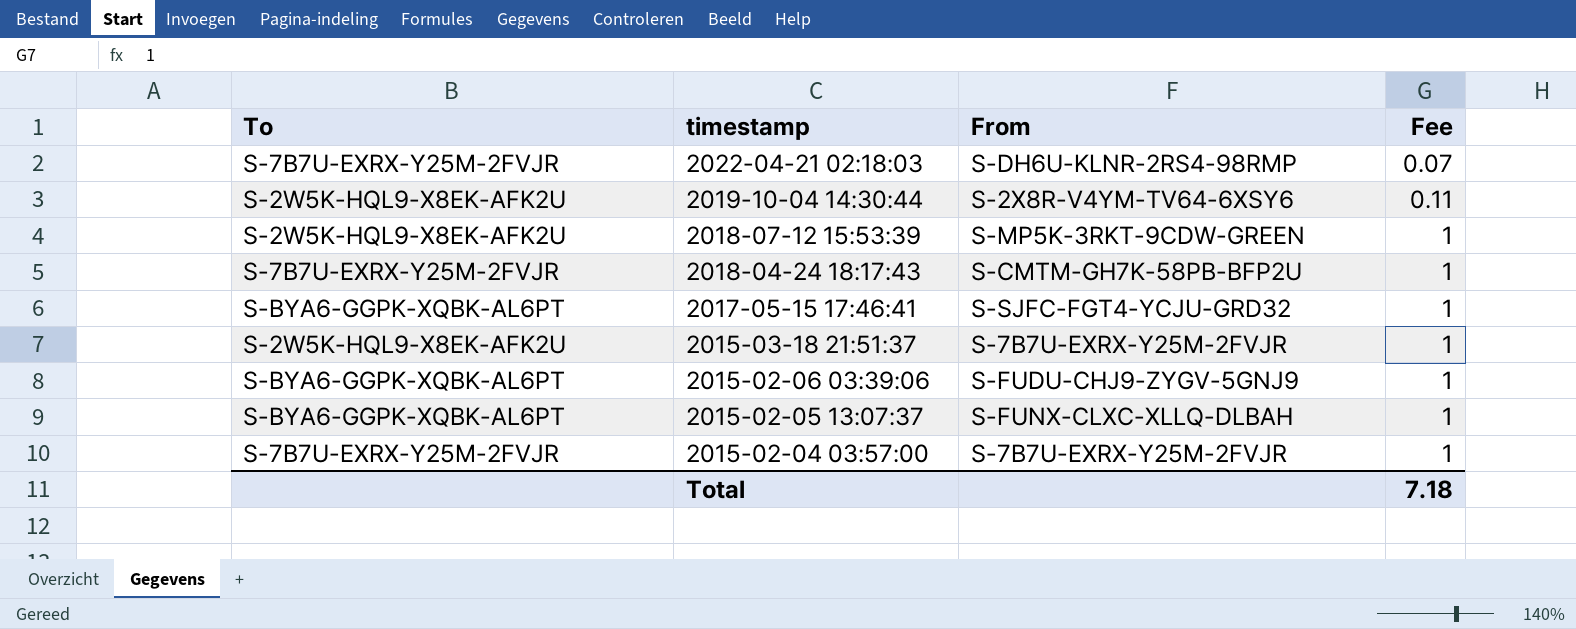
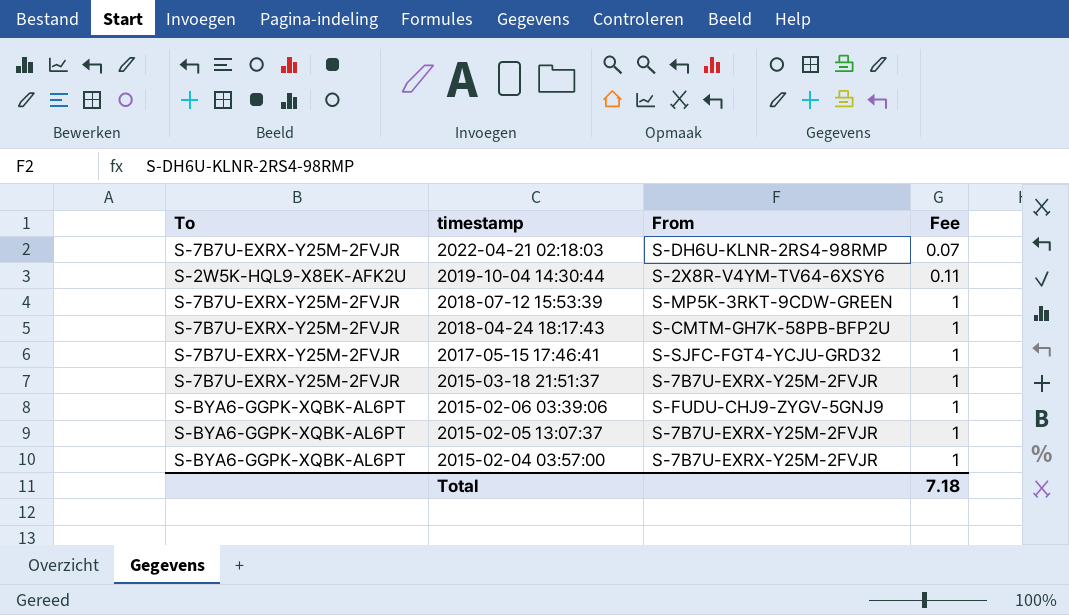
2018-07-12 15:53:39 | To: S-2W5K-HQL9-X8EK-AFK2U -> S-7B7U-EXRX-Y25M-2FVJR
2017-05-15 17:46:41 | To: S-BYA6-GGPK-XQBK-AL6PT -> S-7B7U-EXRX-Y25M-2FVJR
2015-03-18 21:51:37 | To: S-2W5K-HQL9-X8EK-AFK2U -> S-7B7U-EXRX-Y25M-2FVJR
2015-02-05 13:07:37 | From: S-FUNX-CLXC-XLLQ-DLBAH -> S-7B7U-EXRX-Y25M-2FVJR
2015-02-04 03:57:00 | To: S-7B7U-EXRX-Y25M-2FVJR -> S-BYA6-GGPK-XQBK-AL6PT

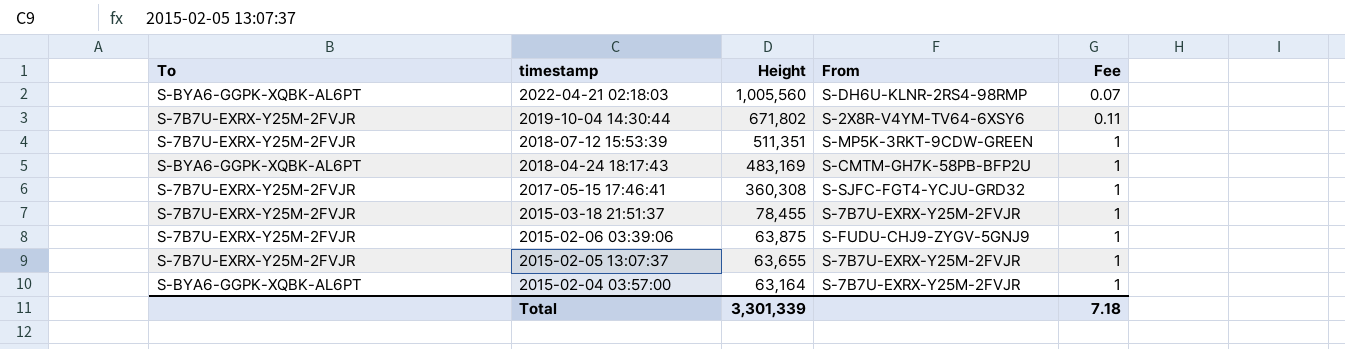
column Height | position: none -> 3
2022-04-21 02:18:03 | To: S-7B7U-EXRX-Y25M-2FVJR -> S-BYA6-GGPK-XQBK-AL6PT
2019-10-04 14:30:44 | To: S-2W5K-HQL9-X8EK-AFK2U -> S-7B7U-EXRX-Y25M-2FVJR
2018-04-24 18:17:43 | To: S-7B7U-EXRX-Y25M-2FVJR -> S-BYA6-GGPK-XQBK-AL6PT
2015-02-06 03:39:06 | To: S-BYA6-GGPK-XQBK-AL6PT -> S-7B7U-EXRX-Y25M-2FVJR
2015-02-05 13:07:37 | To: S-BYA6-GGPK-XQBK-AL6PT -> S-7B7U-EXRX-Y25M-2FVJR

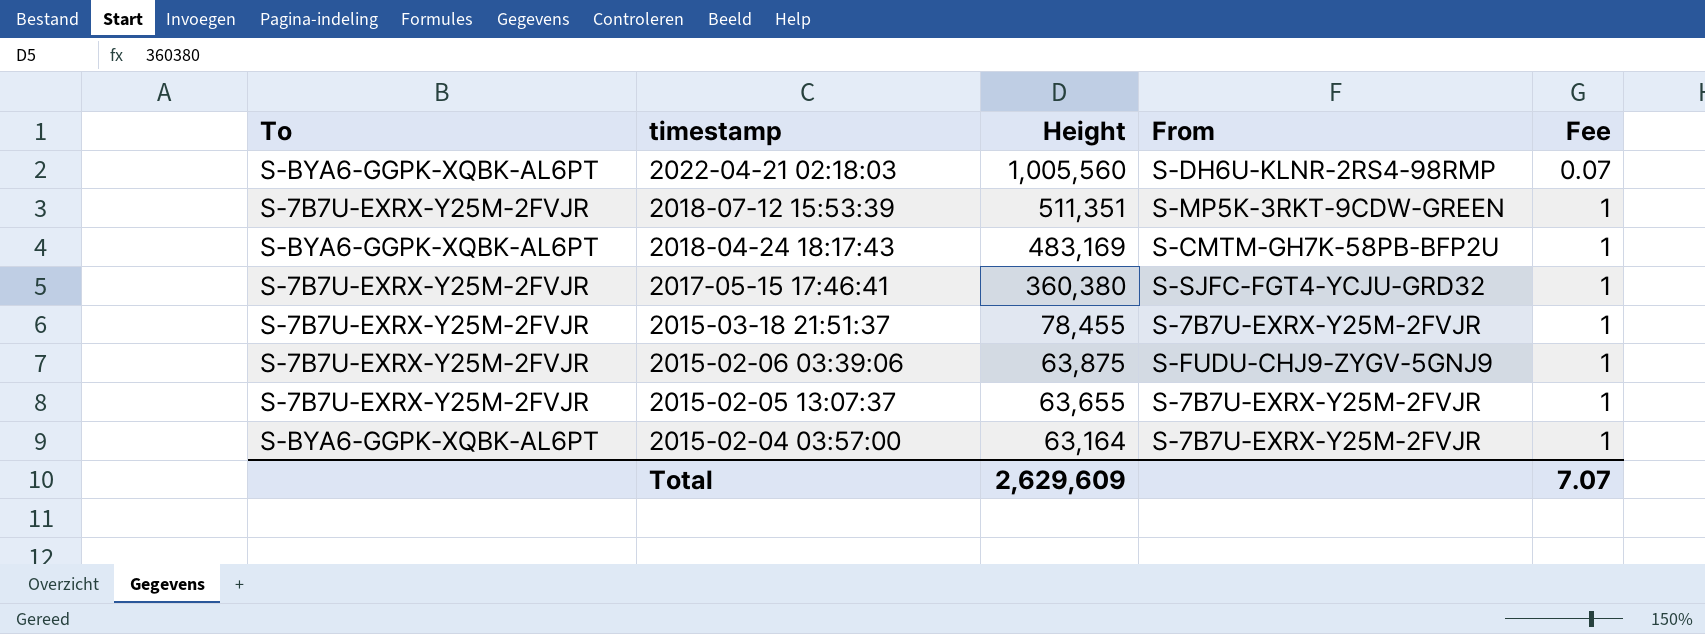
row 2019-10-04 14:30:44: S-7B7U-EXRX-Y25M-2FVJR | 671,802 | S-2X8R-V4YM-TV64-6XSY6 | 0.11 -> none
2017-05-15 17:46:41 | Height: 360,308 -> 360,380
Total | Height: 3,301,339 -> 2,629,609
Total | Fee: 7.18 -> 7.07

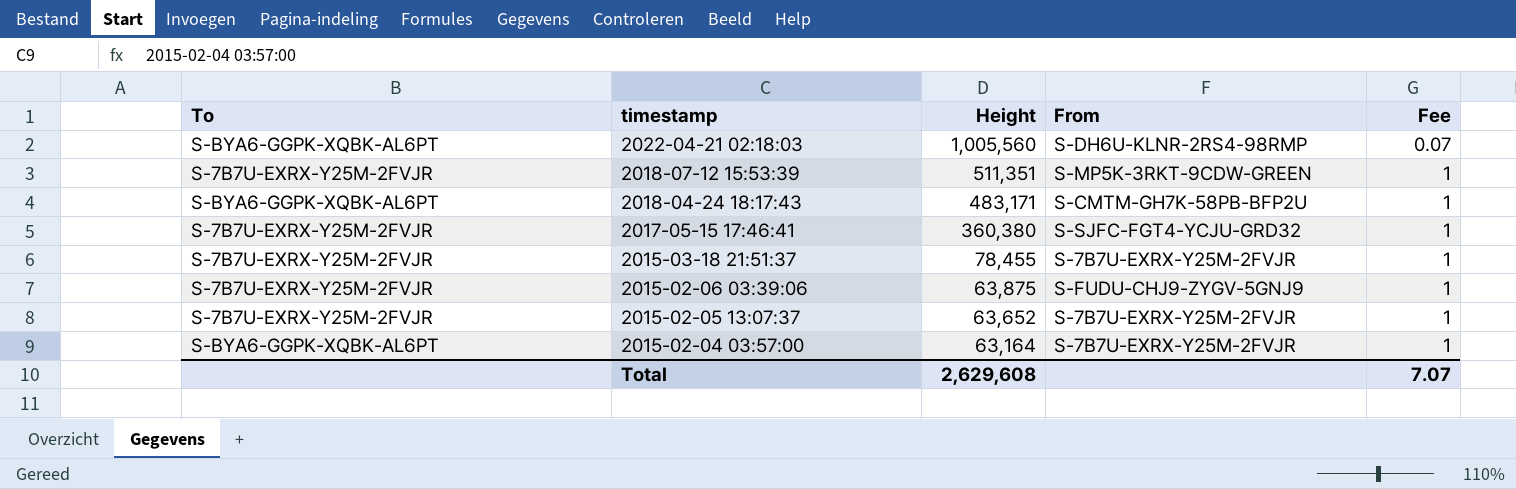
2018-04-24 18:17:43 | Height: 483,169 -> 483,171
2015-02-05 13:07:37 | Height: 63,655 -> 63,652
Total | Height: 2,629,609 -> 2,629,608

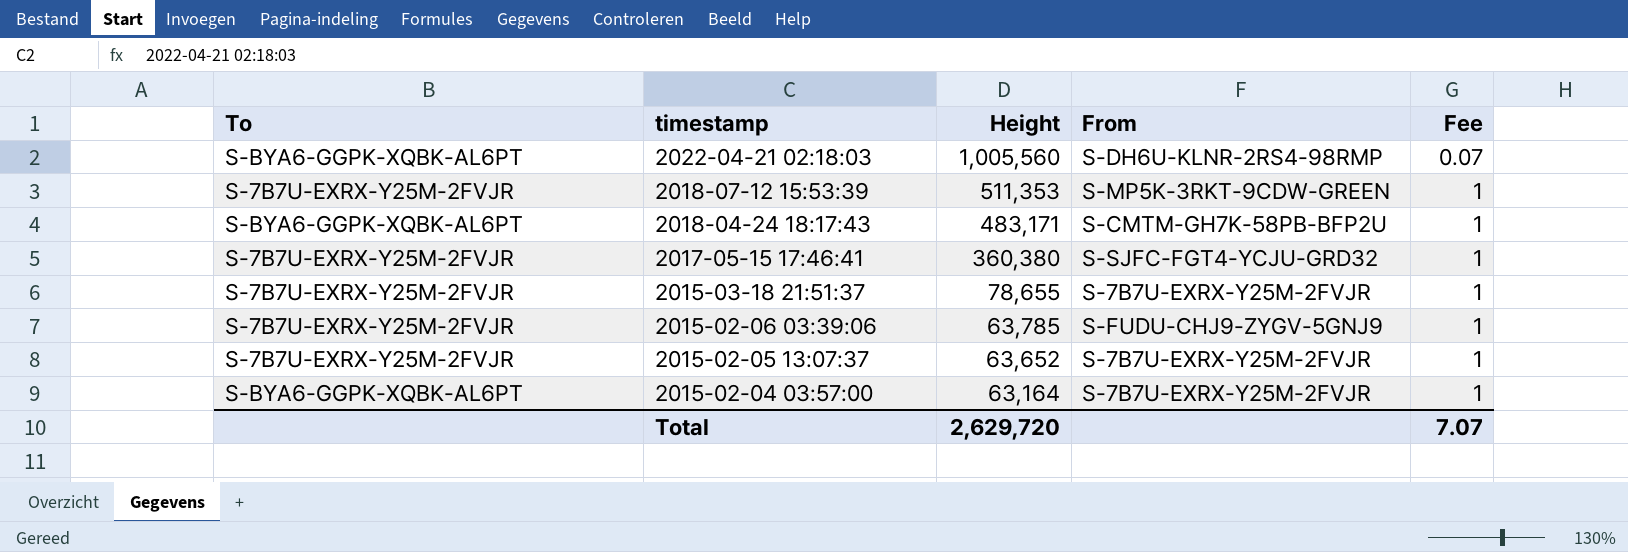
2018-07-12 15:53:39 | Height: 511,351 -> 511,353
2015-03-18 21:51:37 | Height: 78,455 -> 78,655
2015-02-06 03:39:06 | Height: 63,875 -> 63,785
Total | Height: 2,629,608 -> 2,629,720

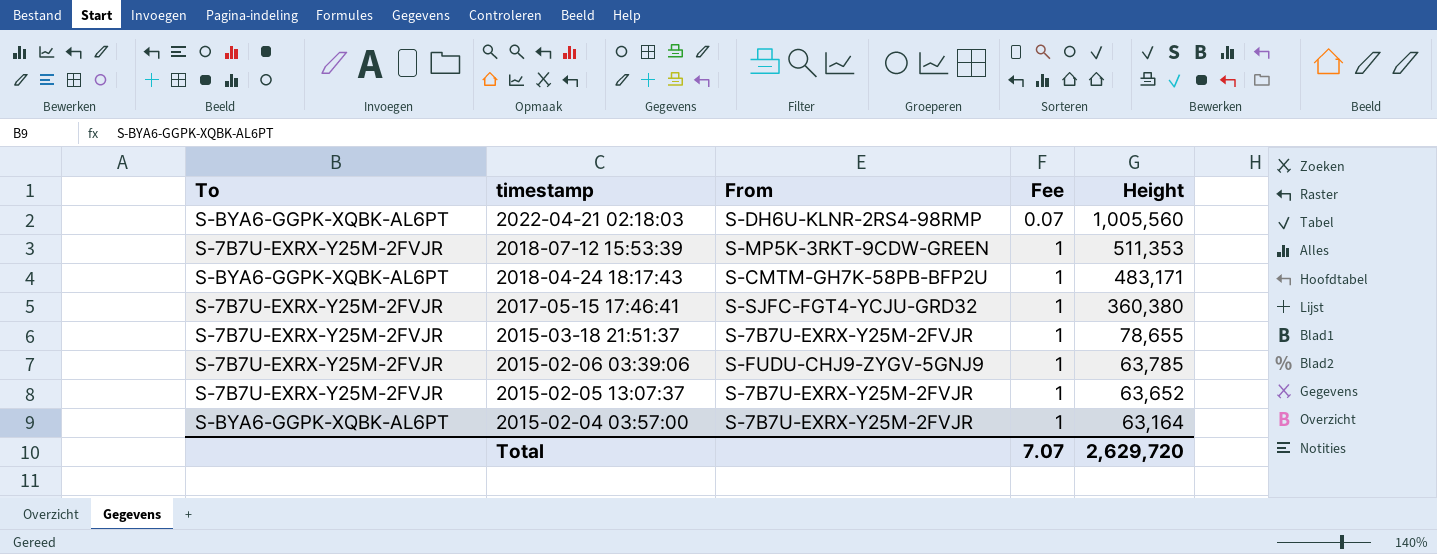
column Height | position: 3 -> 5

